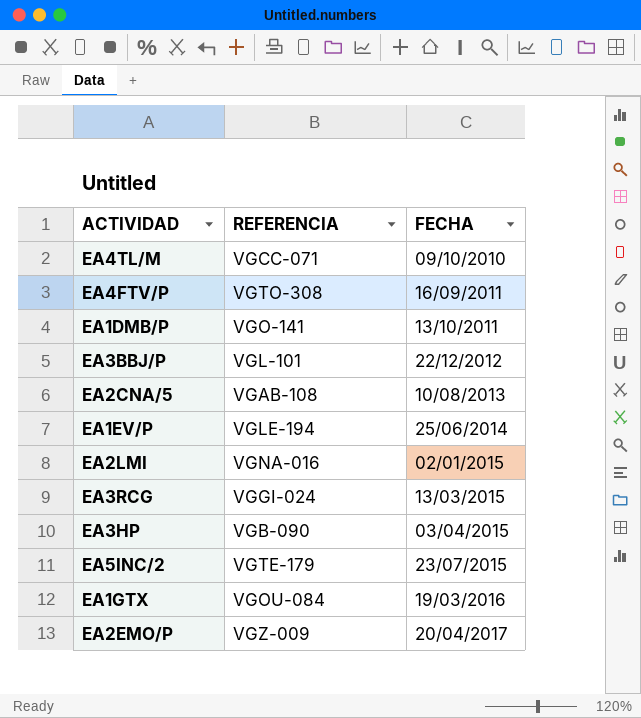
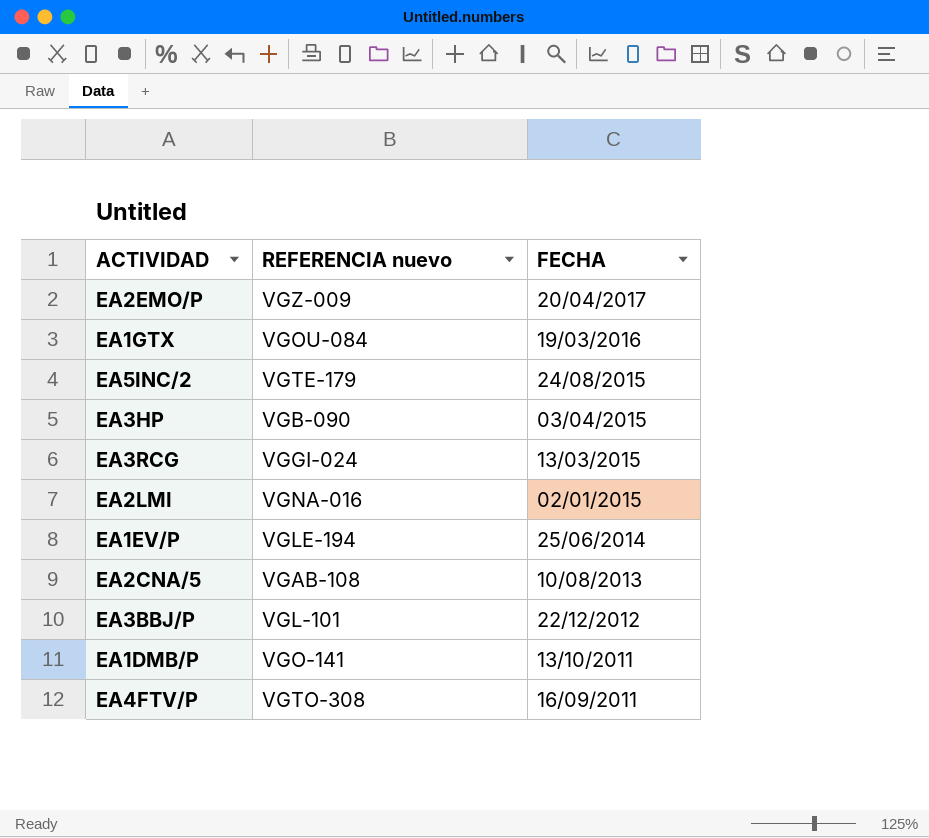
row order: FECHA ascending -> FECHA descending
column name: REFERENCIA -> REFERENCIA nuevo
row EA4TL/M: VGCC-071 | 09/10/2010 -> none
EA5INC/2 | FECHA: 23/07/2015 -> 24/08/2015

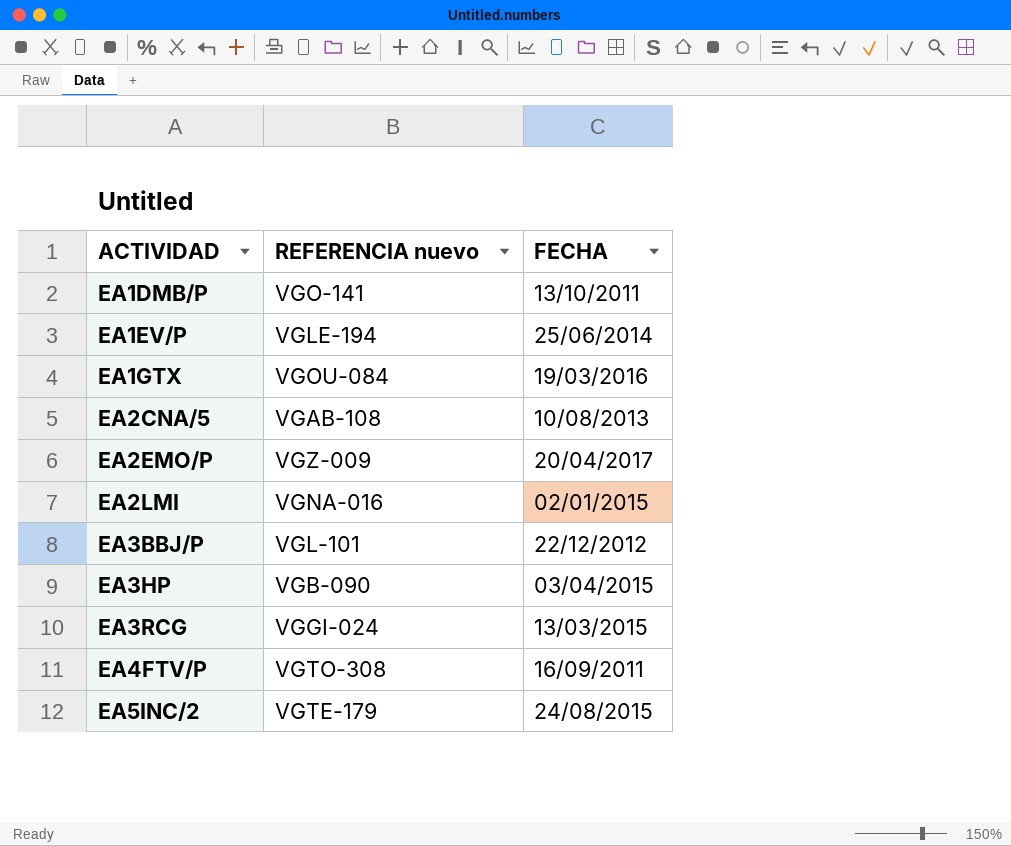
row order: FECHA descending -> ACTIVIDAD ascending

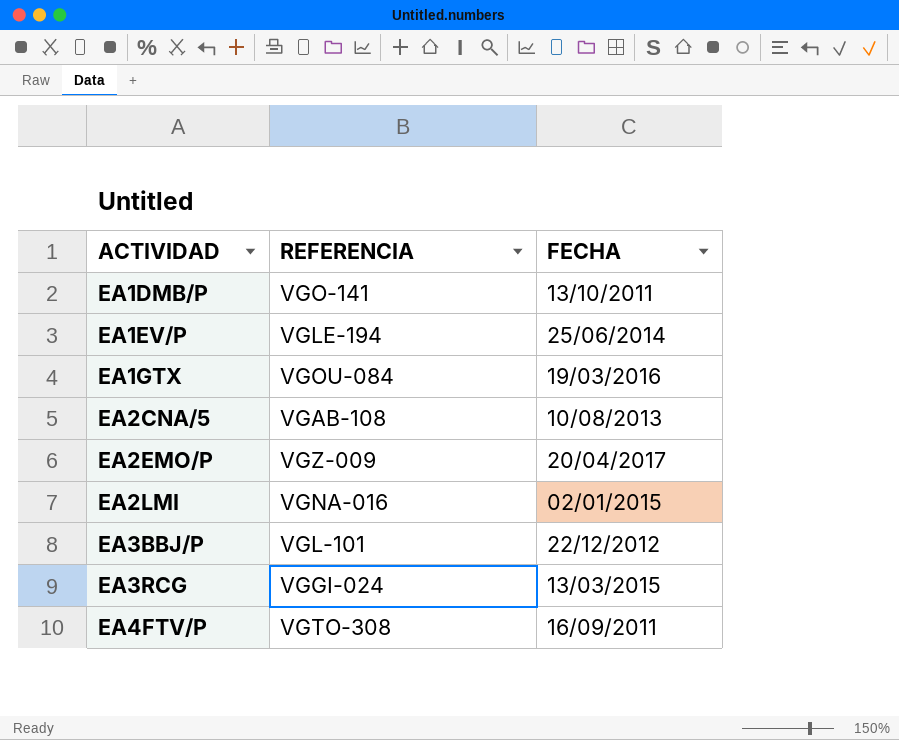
column name: REFERENCIA nuevo -> REFERENCIA
row EA3HP: VGB-090 | 03/04/2015 -> none
row EA5INC/2: VGTE-179 | 24/08/2015 -> none

